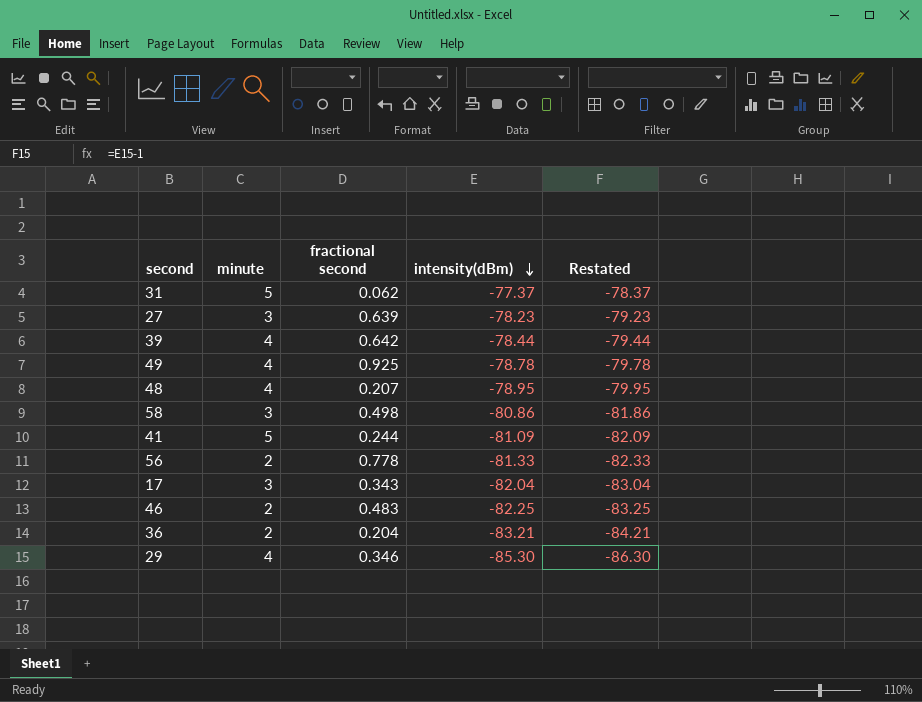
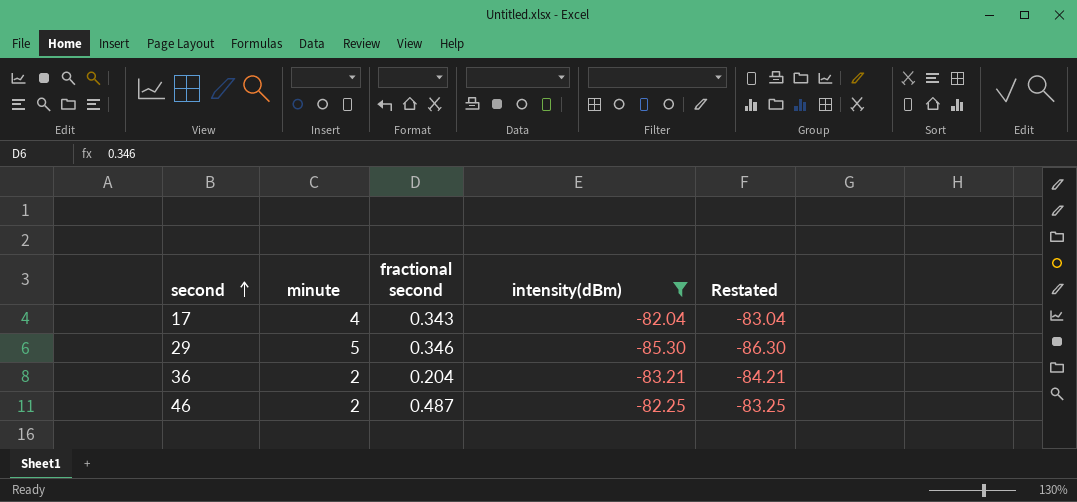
filter: none -> intensity(dBm) <= -82.04
row order: intensity(dBm) descending -> second ascending
17 | minute: 3 -> 4
29 | minute: 4 -> 5
46 | fractional second: 0.483 -> 0.487

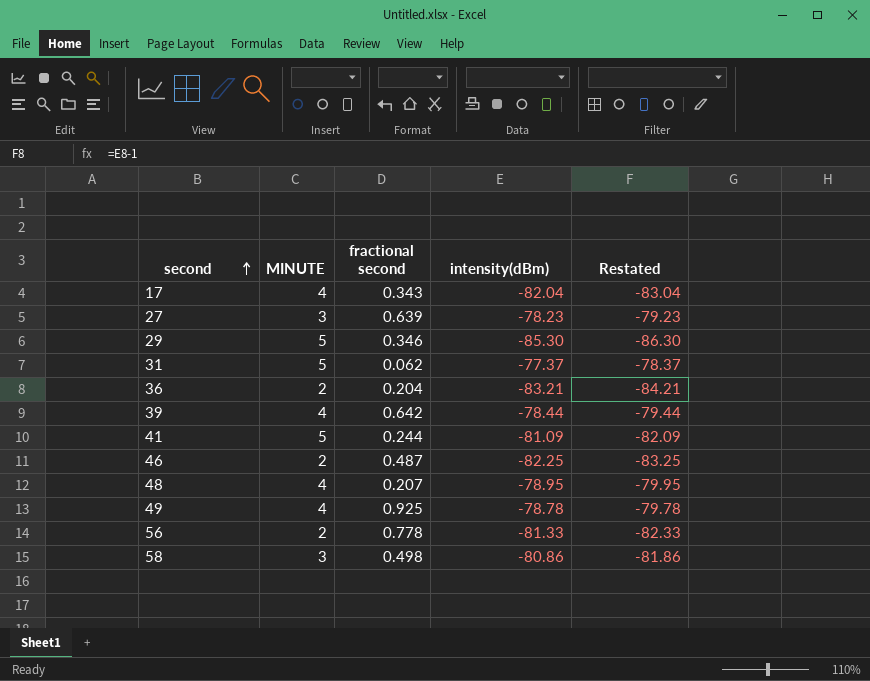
filter: intensity(dBm) <= -82.04 -> none
column name: minute -> MINUTE

